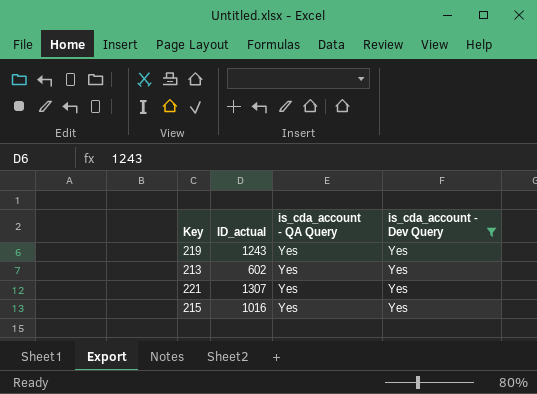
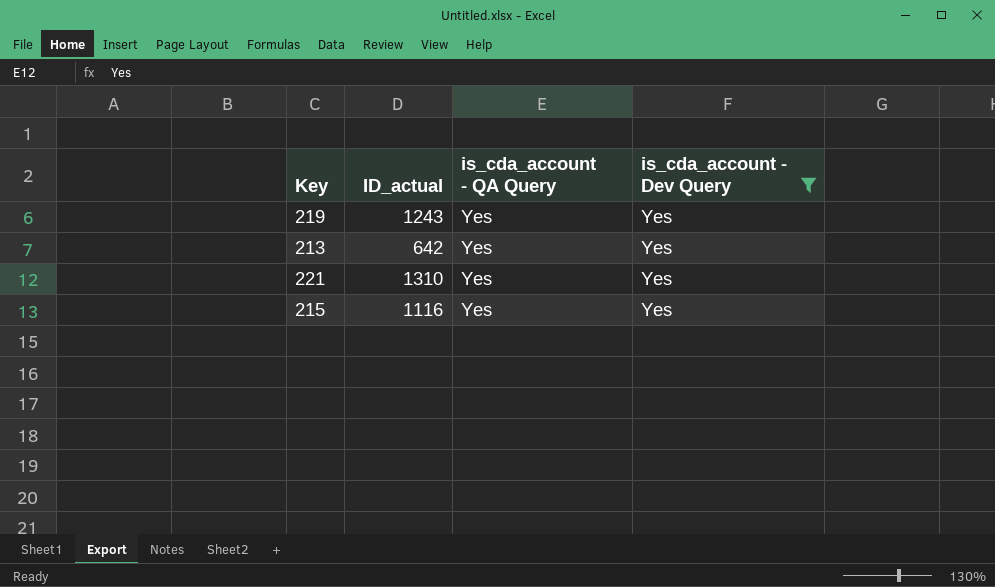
213 | ID_actual: 602 -> 642
221 | ID_actual: 1307 -> 1310
215 | ID_actual: 1016 -> 1116

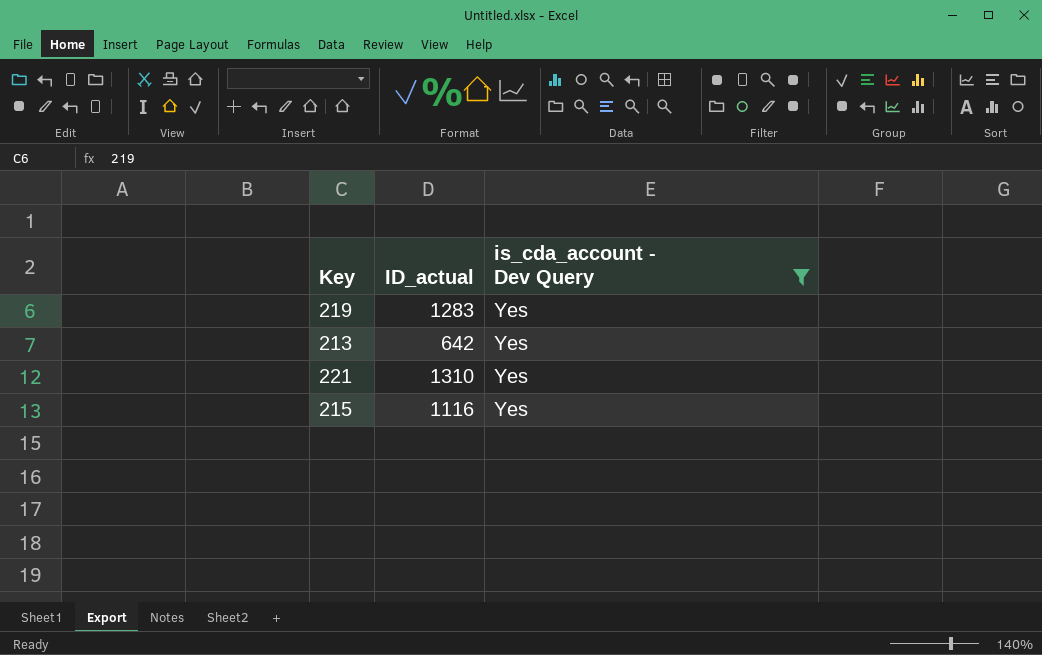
column is_cda_account - QA Query | position: 3 -> none
219 | ID_actual: 1243 -> 1283

